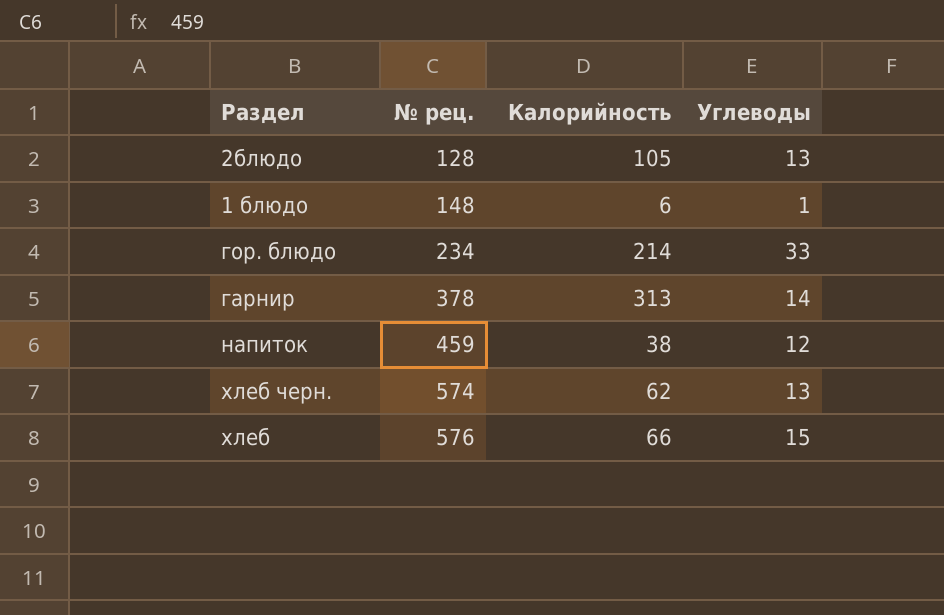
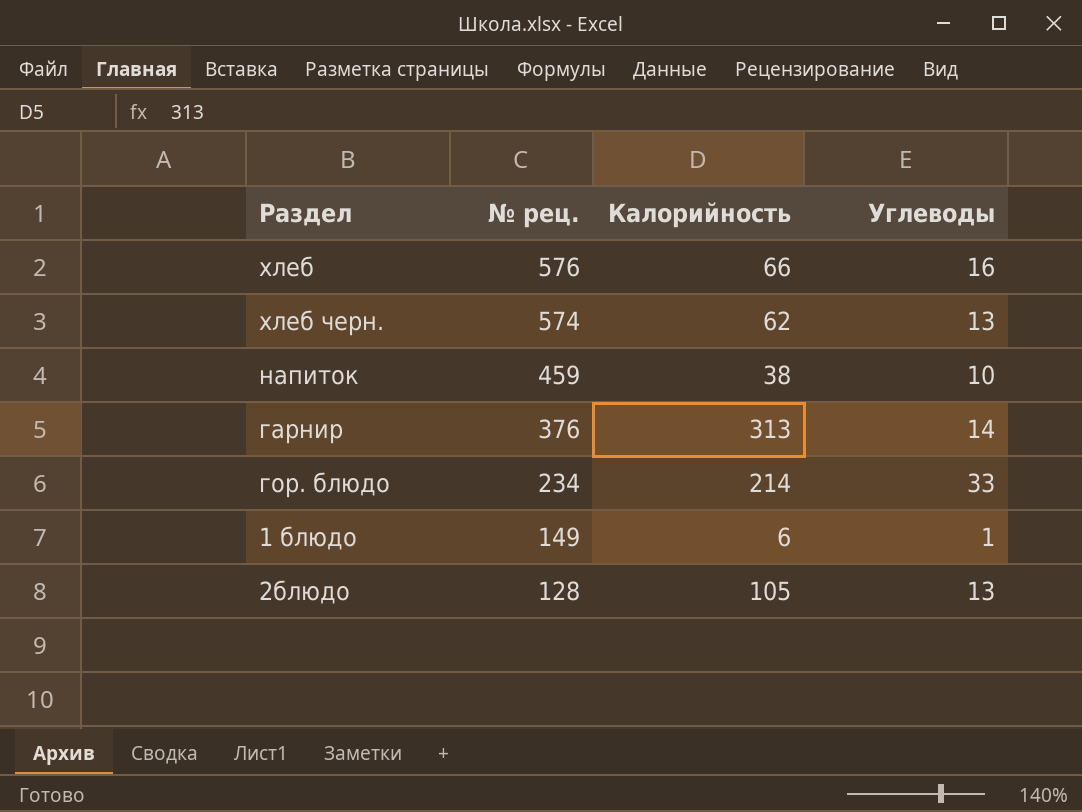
row order: № рец. ascending -> № рец. descending
хлеб | Углеводы: 15 -> 16
напиток | Углеводы: 12 -> 10
гарнир | № рец.: 378 -> 376
1 блюдо | № рец.: 148 -> 149

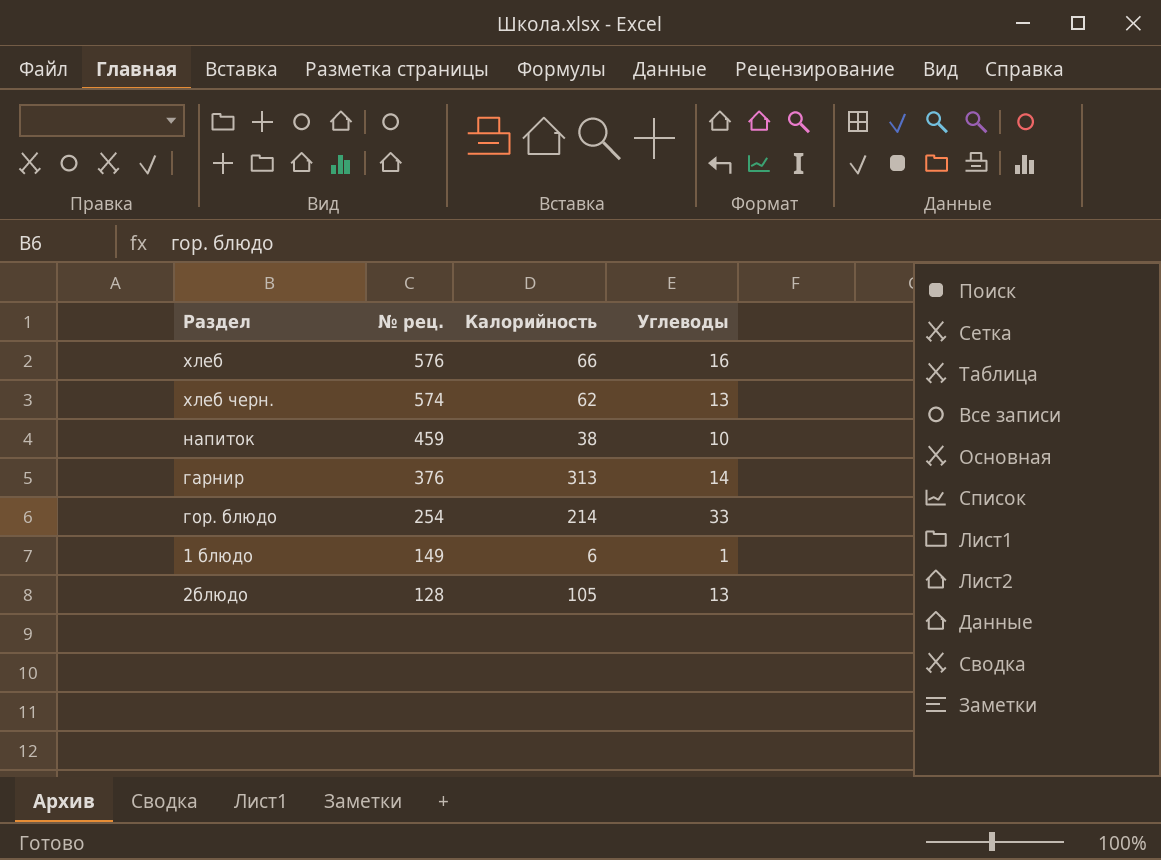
гор. блюдо | № рец.: 234 -> 254

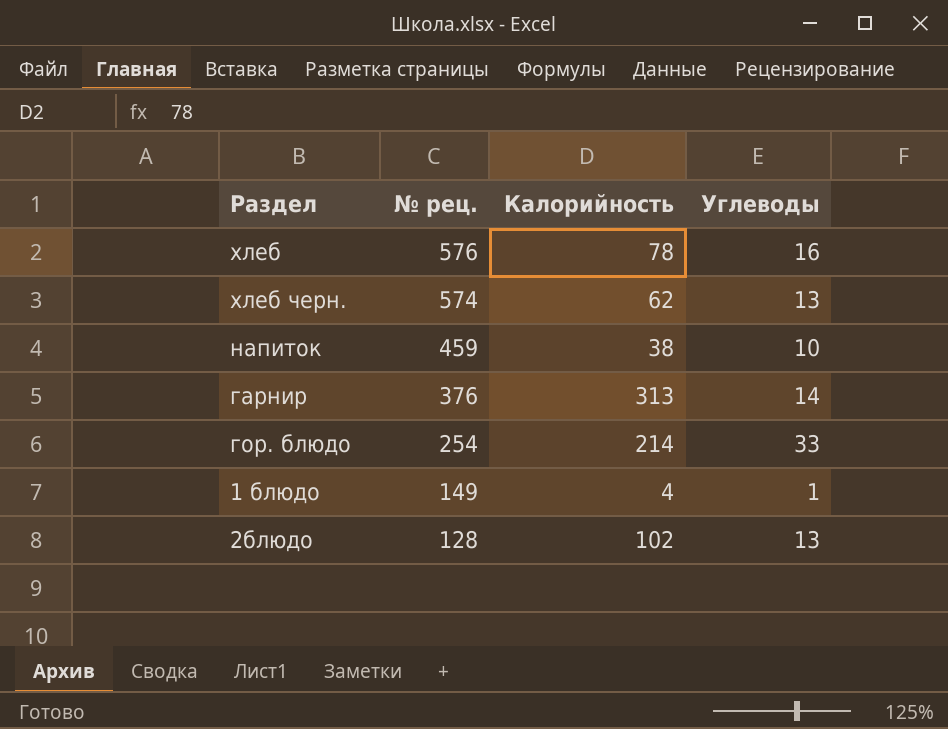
хлеб | Калорийность: 66 -> 78
1 блюдо | Калорийность: 6 -> 4
2блюдо | Калорийность: 105 -> 102

